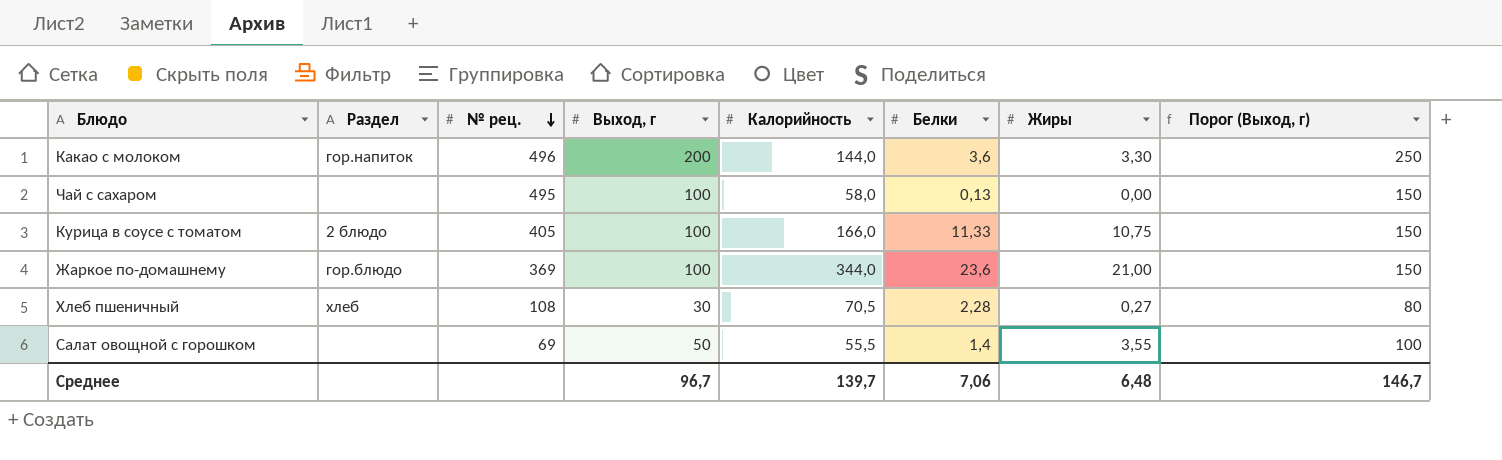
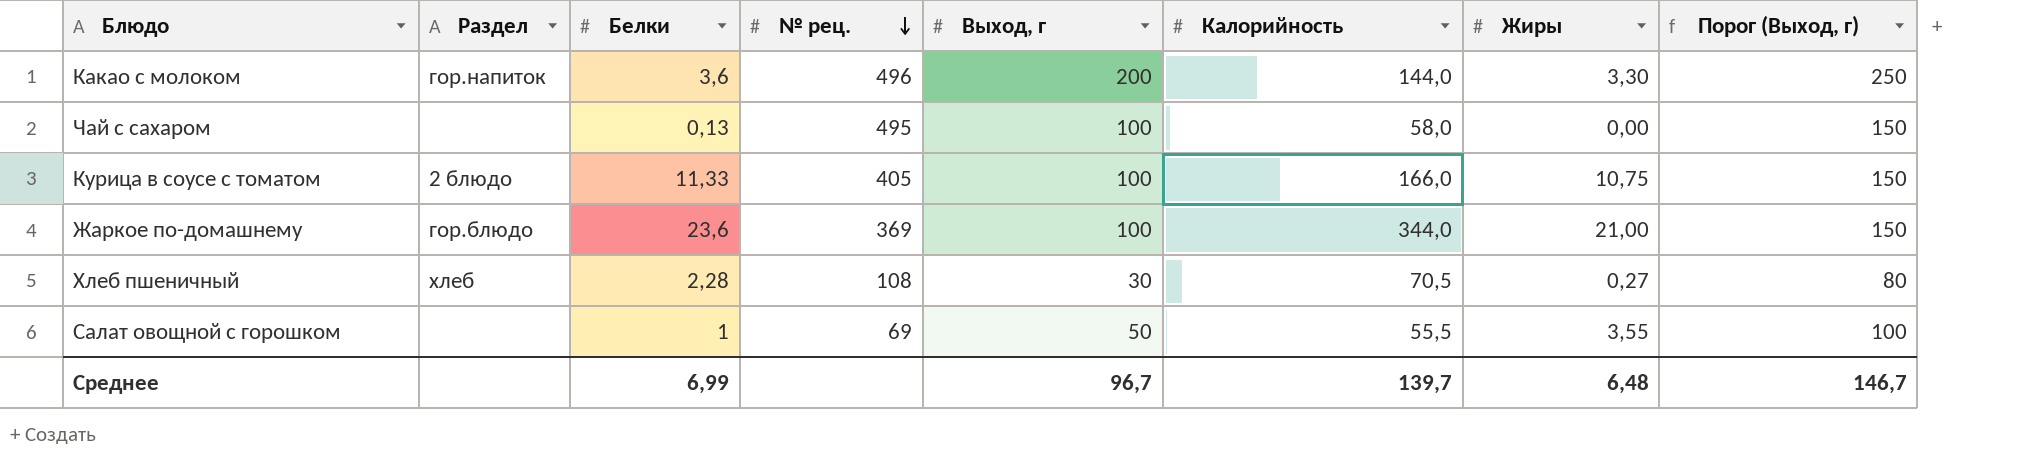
column Белки | position: 6 -> 3
Салат овощной с горошком | Белки: 1,4 -> 1
Среднее | Белки: 7,06 -> 6,99

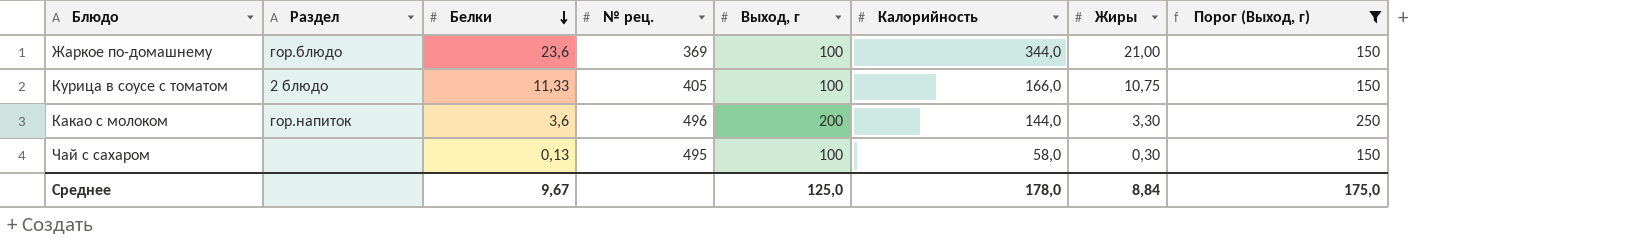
filter: none -> Порог (Выход, г) >= 150
row order: № рец. descending -> Белки descending
Чай с сахаром | Жиры: 0,00 -> 0,30
Среднее | Белки: 6,99 -> 9,67
Среднее | Выход, г: 96,7 -> 125,0
Среднее | Калорийность: 139,7 -> 178,0
Среднее | Жиры: 6,48 -> 8,84
Среднее | Порог (Выход, г): 146,7 -> 175,0

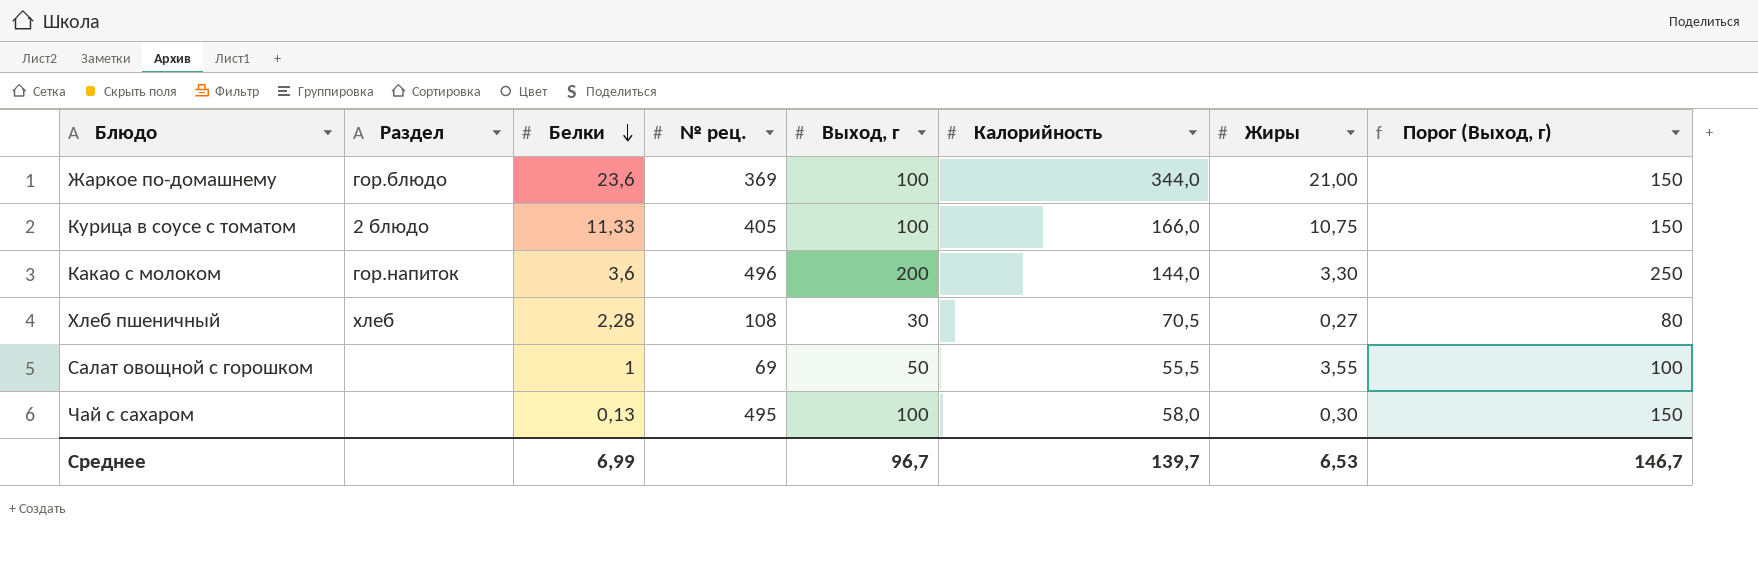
filter: Порог (Выход, г) >= 150 -> none
Среднее | Белки: 9,67 -> 6,99
Среднее | Выход, г: 125,0 -> 96,7
Среднее | Калорийность: 178,0 -> 139,7
Среднее | Жиры: 8,84 -> 6,53
Среднее | Порог (Выход, г): 175,0 -> 146,7

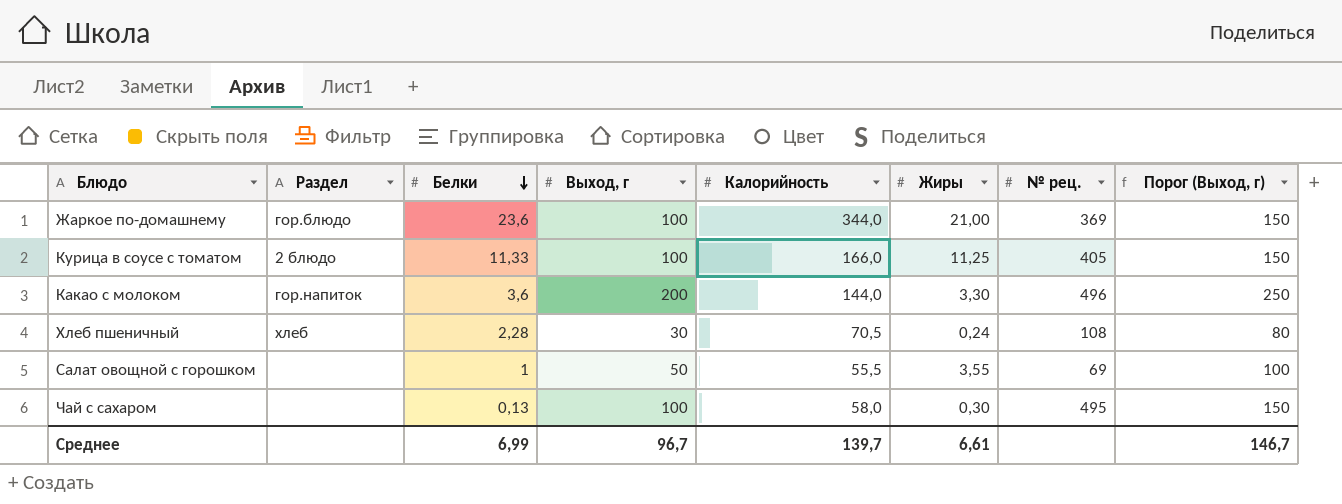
column № рец. | position: 4 -> 7
Курица в соусе с томатом | Жиры: 10,75 -> 11,25
Хлеб пшеничный | Жиры: 0,27 -> 0,24
Среднее | Жиры: 6,53 -> 6,61

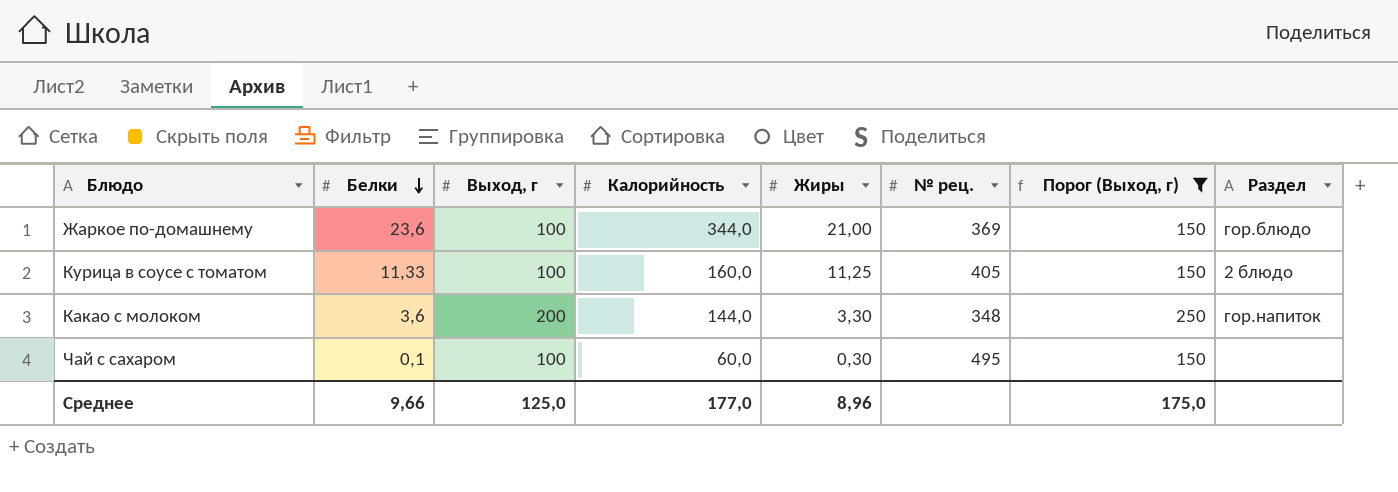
filter: none -> Порог (Выход, г) >= 150
column Раздел | position: 2 -> 8
Курица в соусе с томатом | Калорийность: 166,0 -> 160,0
Какао с молоком | № рец.: 496 -> 348
Чай с сахаром | Белки: 0,13 -> 0,1
Чай с сахаром | Калорийность: 58,0 -> 60,0
Среднее | Белки: 6,99 -> 9,66
Среднее | Выход, г: 96,7 -> 125,0
Среднее | Калорийность: 139,7 -> 177,0
Среднее | Жиры: 6,61 -> 8,96
Среднее | Порог (Выход, г): 146,7 -> 175,0

